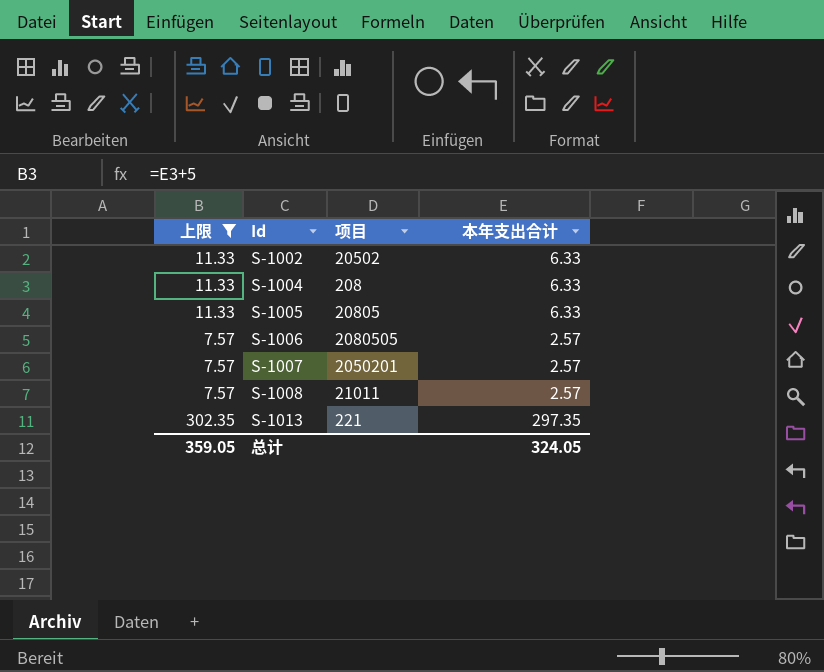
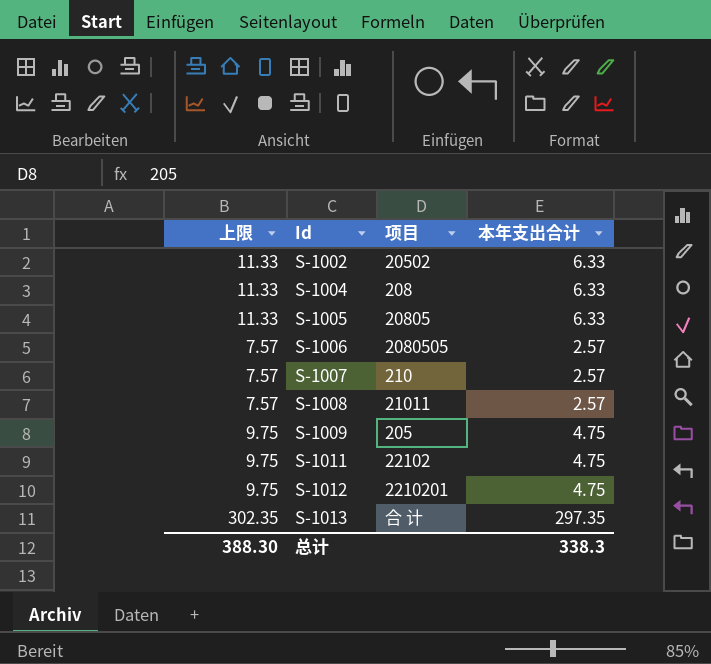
filter: 上限 != 9.75 -> none
S-1007 | 项目: 2050201 -> 210
S-1013 | 项目: 221 -> 合 计
总计 | 上限: 359.05 -> 388.30
总计 | 本年支出合计: 324.05 -> 338.3

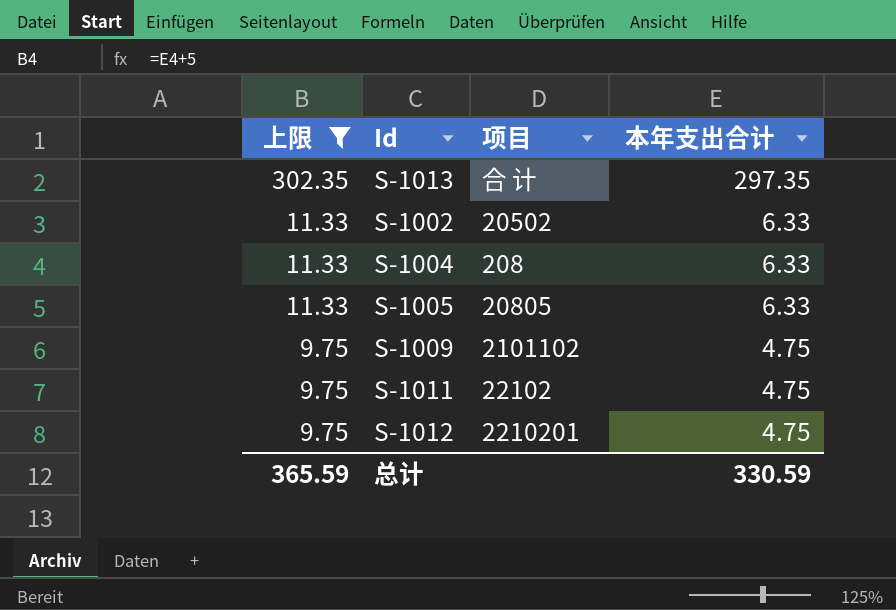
filter: none -> 上限 != 7.57
row order: Id ascending -> 上限 descending
S-1009 | 项目: 205 -> 2101102
总计 | 上限: 388.30 -> 365.59
总计 | 本年支出合计: 338.3 -> 330.59

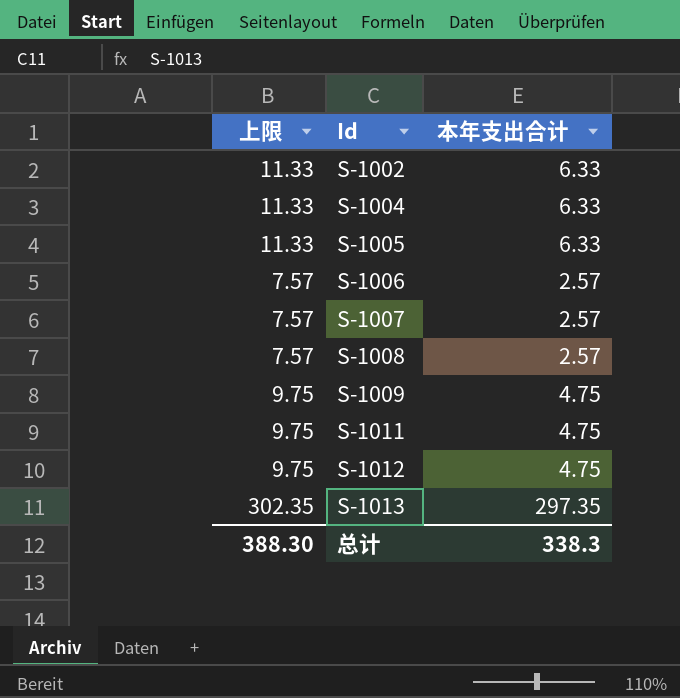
filter: 上限 != 7.57 -> none
row order: 上限 descending -> Id ascending
column 项目 | position: 3 -> none
总计 | 上限: 365.59 -> 388.30
总计 | 本年支出合计: 330.59 -> 338.3

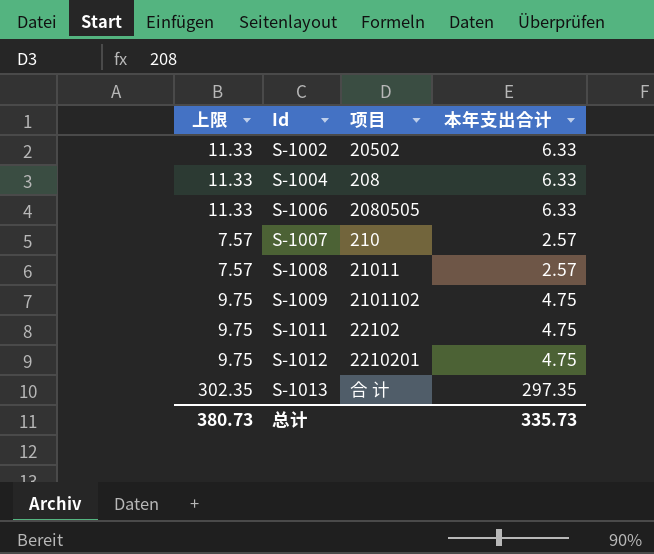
column 项目 | position: none -> 3
row S-1005: 11.33 | 6.33 -> none
S-1006 | 上限: 7.57 -> 11.33
S-1006 | 本年支出合计: 2.57 -> 6.33
总计 | 上限: 388.30 -> 380.73
总计 | 本年支出合计: 338.3 -> 335.73

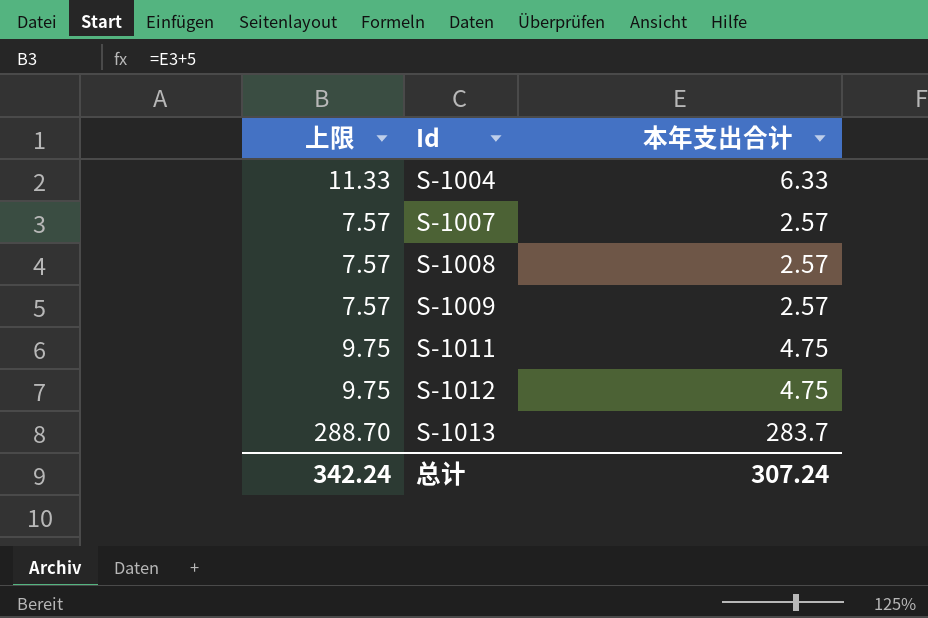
column 项目 | position: 3 -> none
row S-1002: 11.33 | 20502 | 6.33 -> none
row S-1006: 11.33 | 2080505 | 6.33 -> none
S-1009 | 上限: 9.75 -> 7.57
S-1009 | 本年支出合计: 4.75 -> 2.57
S-1013 | 上限: 302.35 -> 288.70
S-1013 | 本年支出合计: 297.35 -> 283.7
总计 | 上限: 380.73 -> 342.24
总计 | 本年支出合计: 335.73 -> 307.24

